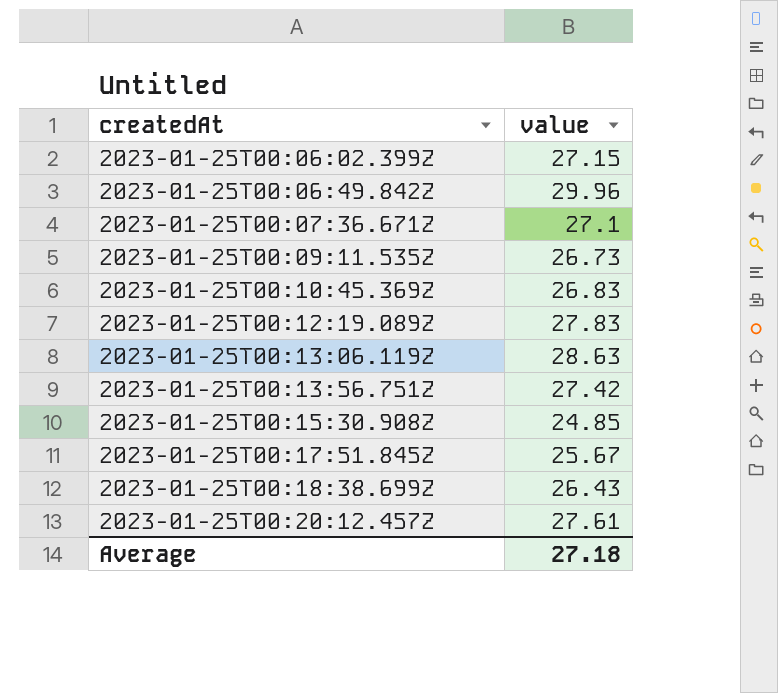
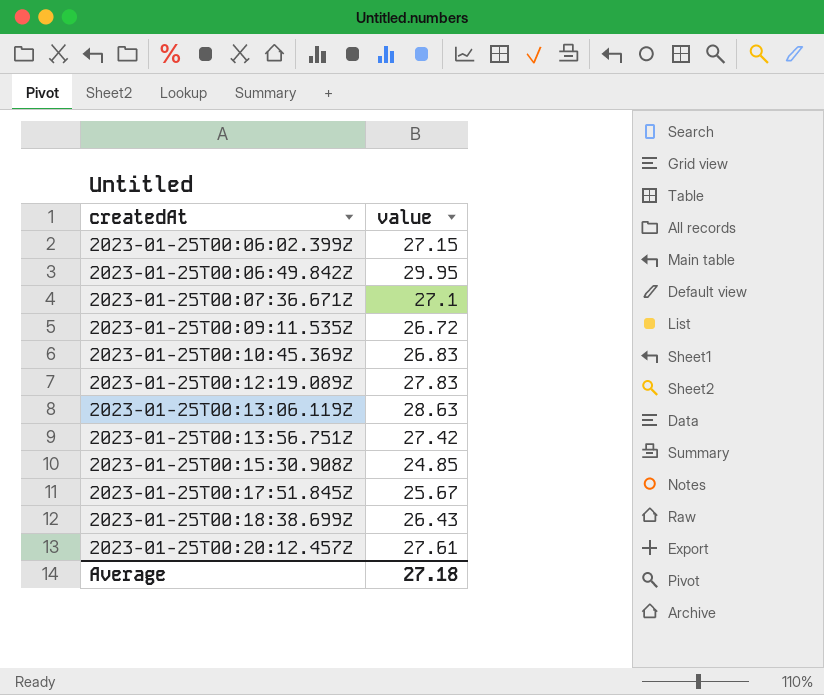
2023-01-25T00:06:49.842Z | value: 29.96 -> 29.95
2023-01-25T00:09:11.535Z | value: 26.73 -> 26.72

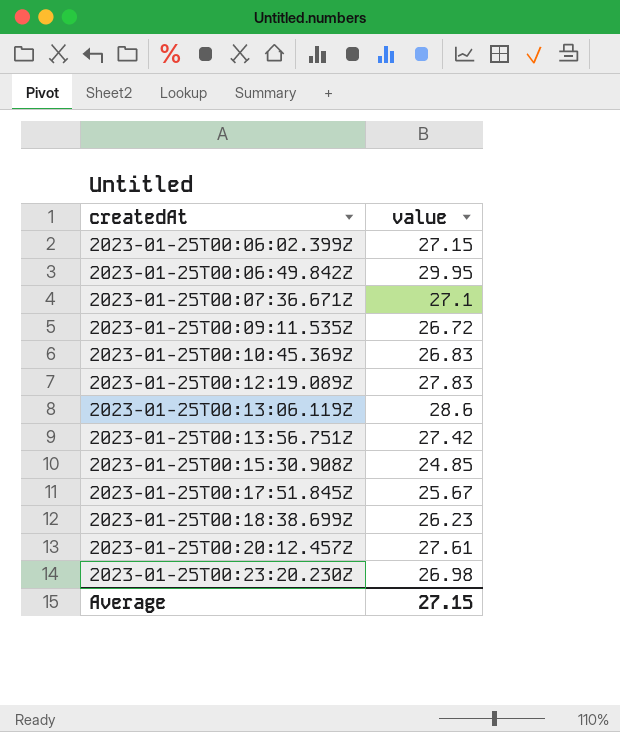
2023-01-25T00:13:06.119Z | value: 28.63 -> 28.6
2023-01-25T00:18:38.699Z | value: 26.43 -> 26.23
row 2023-01-25T00:23:20.230Z: none -> 26.98
Average | value: 27.18 -> 27.15

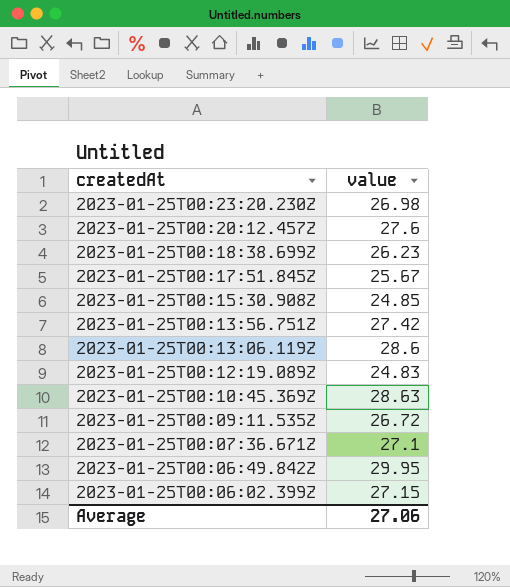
row order: createdAt ascending -> createdAt descending
2023-01-25T00:20:12.457Z | value: 27.61 -> 27.6
2023-01-25T00:12:19.089Z | value: 27.83 -> 24.83
2023-01-25T00:10:45.369Z | value: 26.83 -> 28.63
Average | value: 27.15 -> 27.06

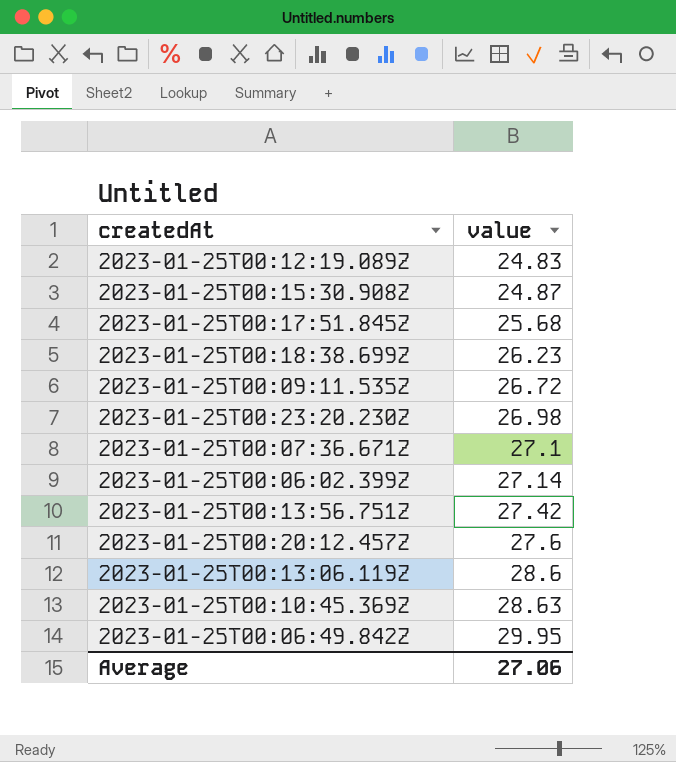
row order: createdAt descending -> value ascending
2023-01-25T00:15:30.908Z | value: 24.85 -> 24.87
2023-01-25T00:17:51.845Z | value: 25.67 -> 25.68
2023-01-25T00:06:02.399Z | value: 27.15 -> 27.14

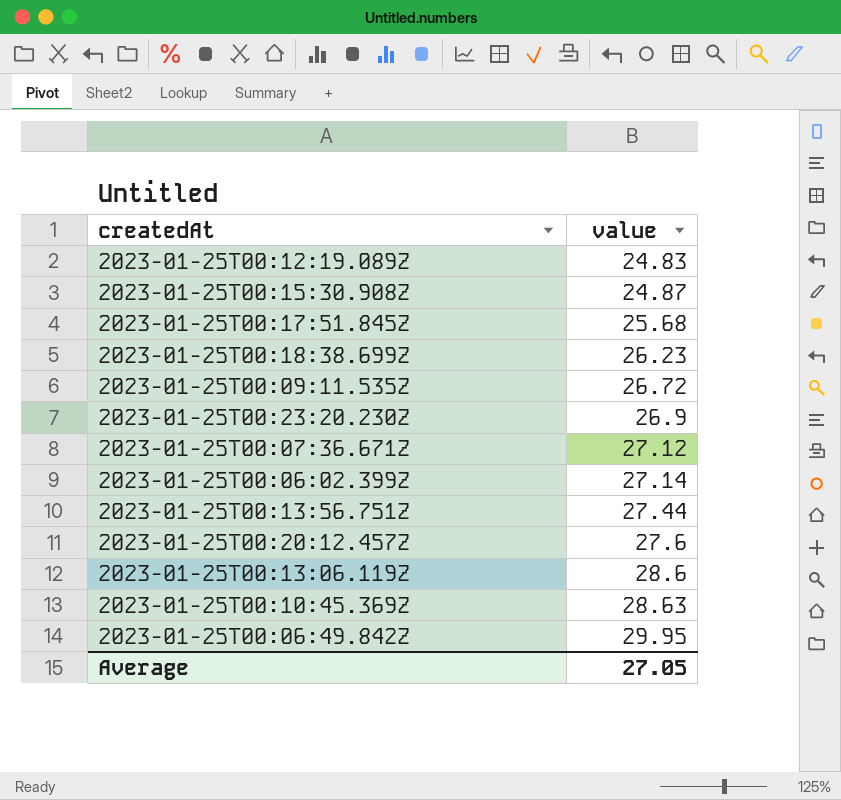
2023-01-25T00:23:20.230Z | value: 26.98 -> 26.9
2023-01-25T00:07:36.671Z | value: 27.1 -> 27.12
2023-01-25T00:13:56.751Z | value: 27.42 -> 27.44
Average | value: 27.06 -> 27.05

